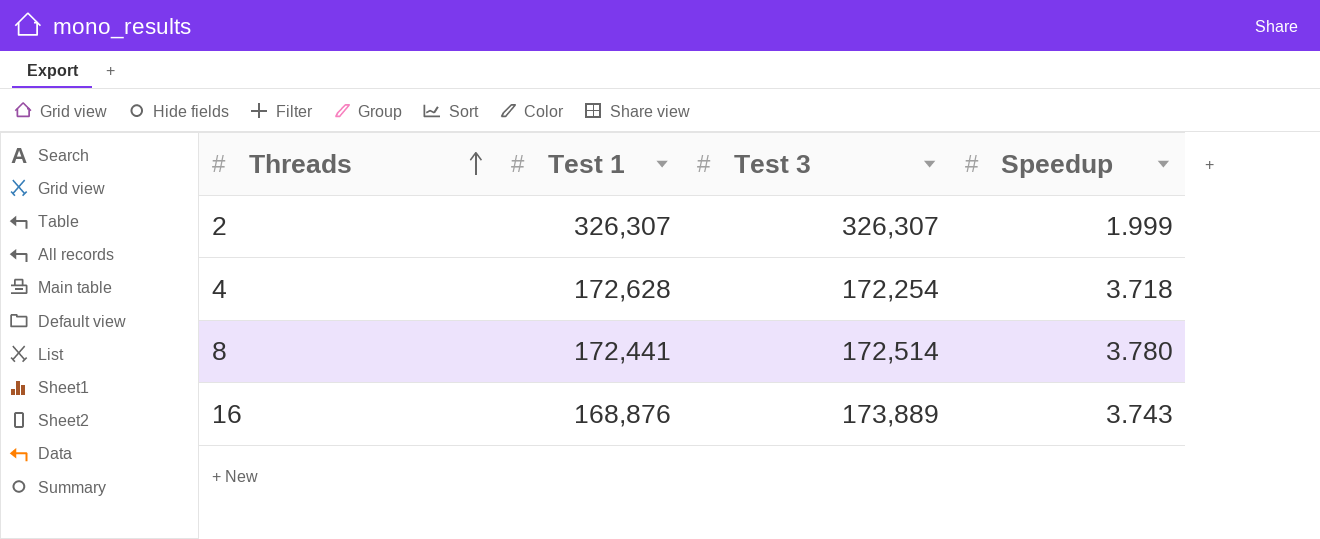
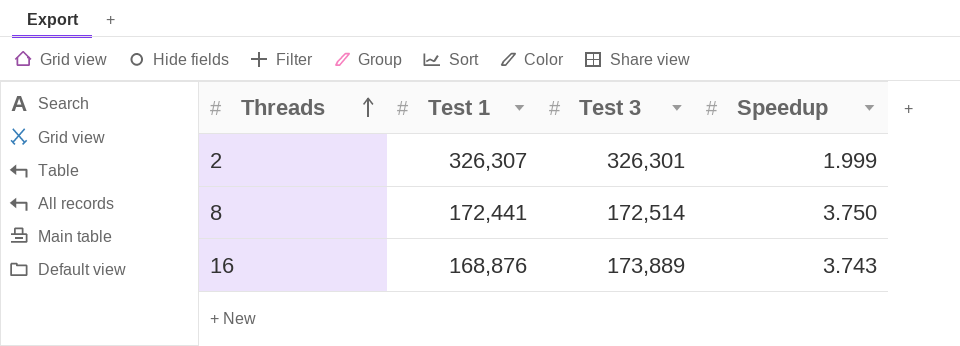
row 4: 172,628 | 172,254 | 3.718 -> none
2 | Test 3: 326,307 -> 326,301
8 | Speedup: 3.780 -> 3.750

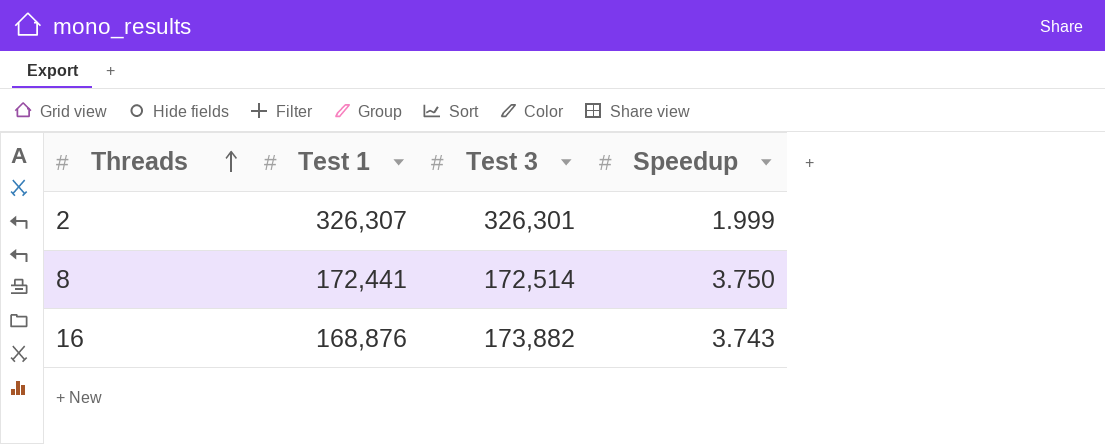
16 | Test 3: 173,889 -> 173,882

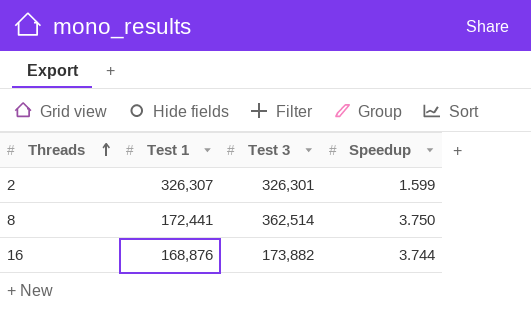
2 | Speedup: 1.999 -> 1.599
8 | Test 3: 172,514 -> 362,514
16 | Speedup: 3.743 -> 3.744

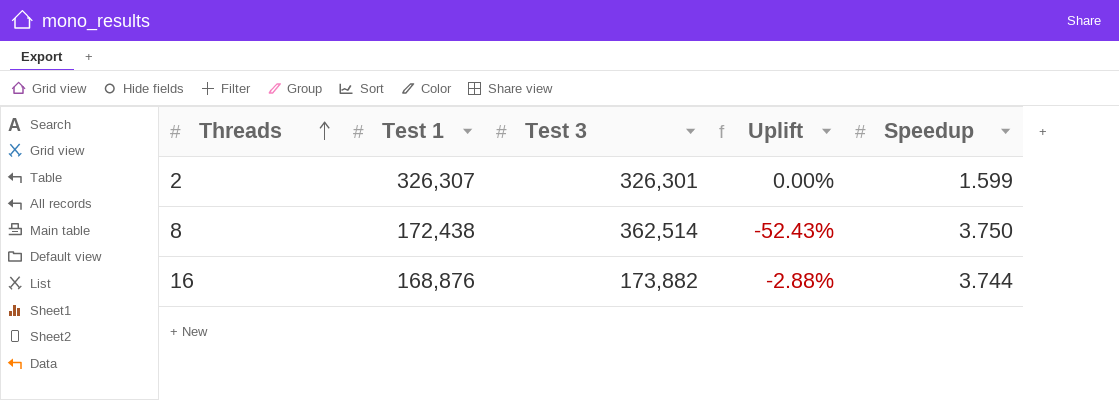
column Uplift | formula: none -> ([Test 1] - [Test 3]) / [Test 3]
8 | Test 1: 172,441 -> 172,438

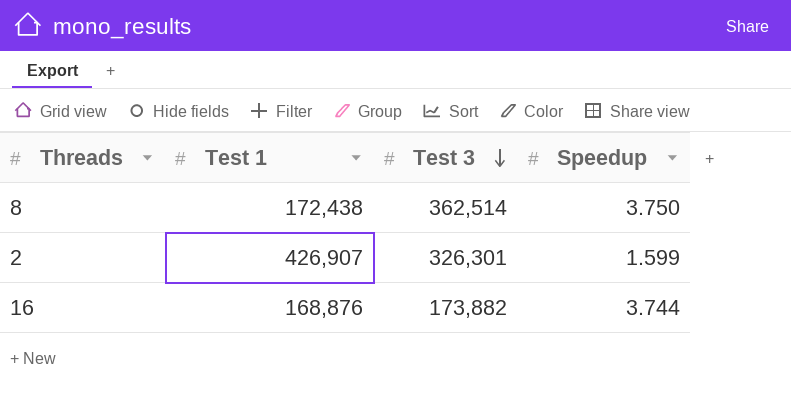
row order: Threads ascending -> Test 3 descending
column Uplift | formula: ([Test 1] - [Test 3]) / [Test 3] -> none
2 | Test 1: 326,307 -> 426,907

